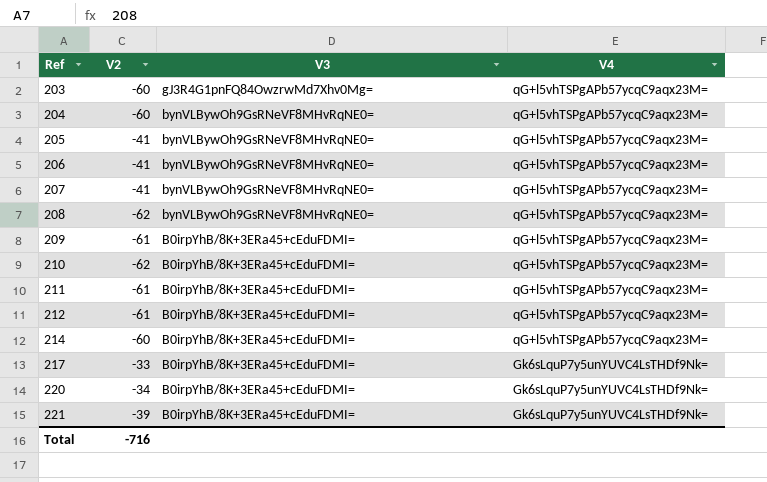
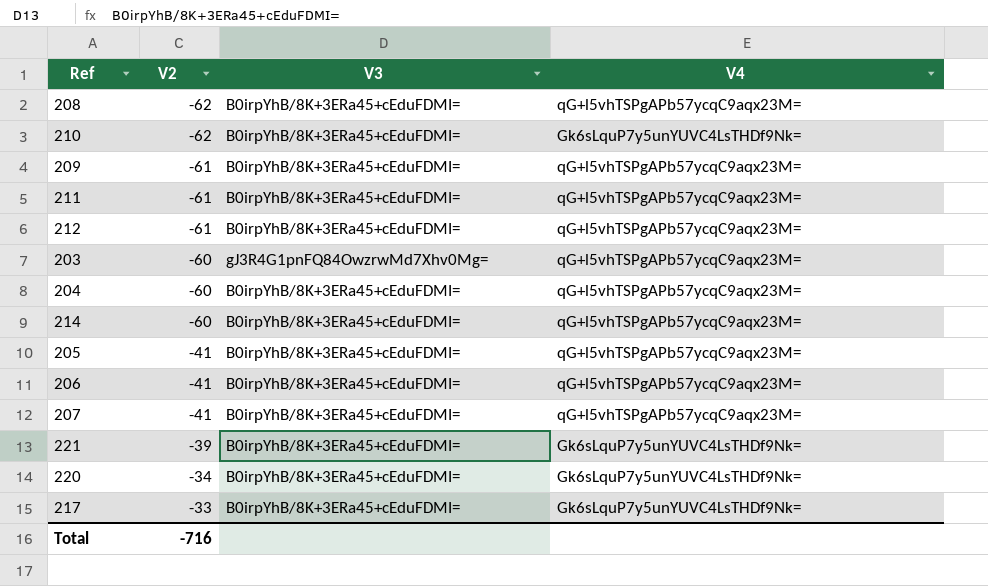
row order: Ref ascending -> V2 ascending
208 | V3: bynVLBywOh9GsRNeVF8MHvRqNE0= -> B0irpYhB/8K+3ERa45+cEduFDMI=
210 | V4: qG+l5vhTSPgAPb57ycqC9aqx23M= -> Gk6sLquP7y5unYUVC4LsTHDf9Nk=
204 | V3: bynVLBywOh9GsRNeVF8MHvRqNE0= -> B0irpYhB/8K+3ERa45+cEduFDMI=
205 | V3: bynVLBywOh9GsRNeVF8MHvRqNE0= -> B0irpYhB/8K+3ERa45+cEduFDMI=
206 | V3: bynVLBywOh9GsRNeVF8MHvRqNE0= -> B0irpYhB/8K+3ERa45+cEduFDMI=
207 | V3: bynVLBywOh9GsRNeVF8MHvRqNE0= -> B0irpYhB/8K+3ERa45+cEduFDMI=

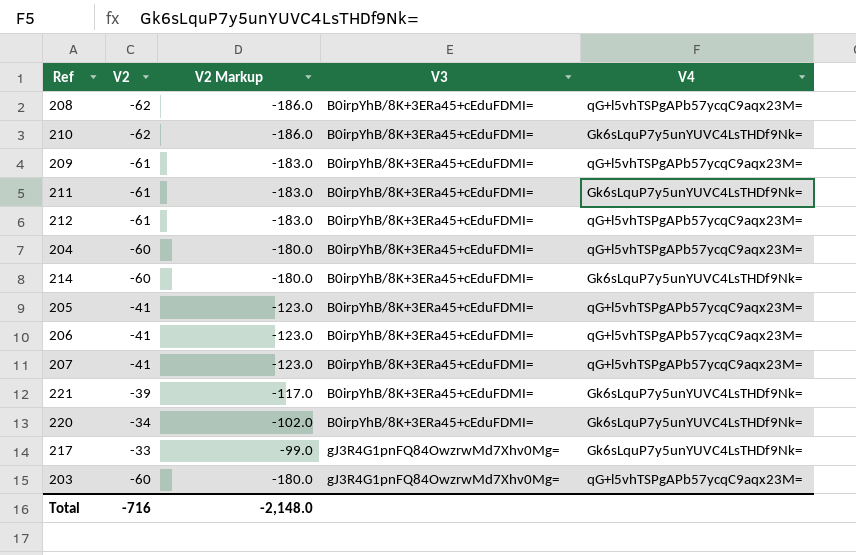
row order: V2 ascending -> V3 ascending
column V2 Markup | formula: none -> [V2] * 3
211 | V4: qG+l5vhTSPgAPb57ycqC9aqx23M= -> Gk6sLquP7y5unYUVC4LsTHDf9Nk=
214 | V4: qG+l5vhTSPgAPb57ycqC9aqx23M= -> Gk6sLquP7y5unYUVC4LsTHDf9Nk=
217 | V3: B0irpYhB/8K+3ERa45+cEduFDMI= -> gJ3R4G1pnFQ84OwzrwMd7Xhv0Mg=

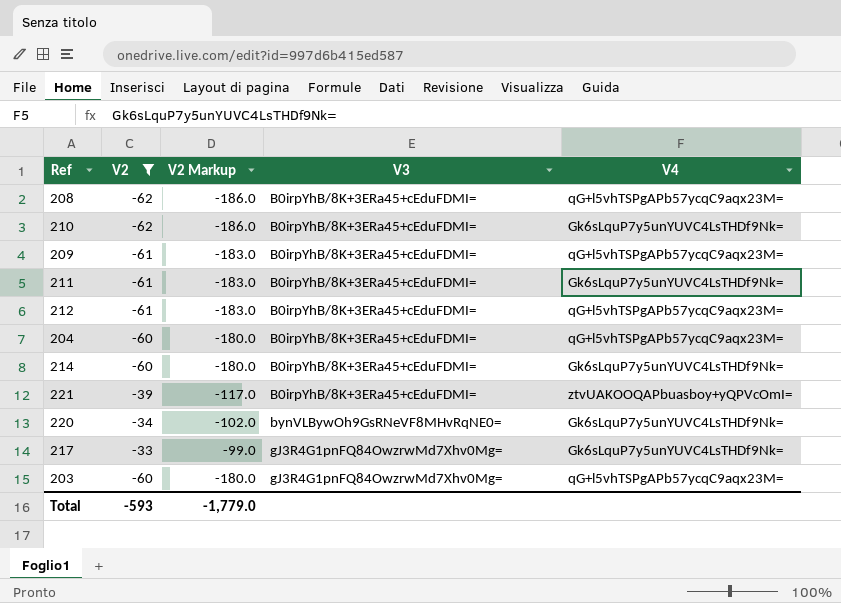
filter: none -> V2 != -41
221 | V4: Gk6sLquP7y5unYUVC4LsTHDf9Nk= -> ztvUAKOOQAPbuasboy+yQPVcOmI=
220 | V3: B0irpYhB/8K+3ERa45+cEduFDMI= -> bynVLBywOh9GsRNeVF8MHvRqNE0=
Total | V2: -716 -> -593
Total | V2 Markup: -2,148.0 -> -1,779.0

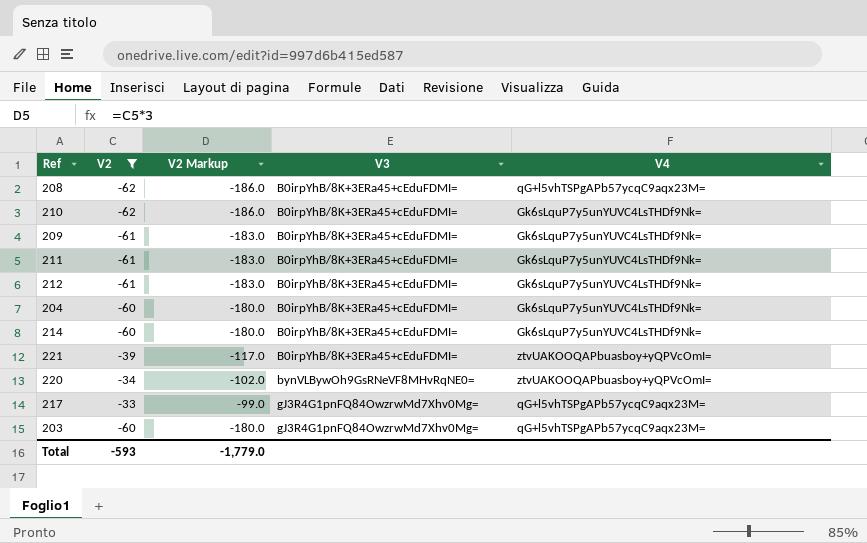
209 | V4: qG+l5vhTSPgAPb57ycqC9aqx23M= -> Gk6sLquP7y5unYUVC4LsTHDf9Nk=
212 | V4: qG+l5vhTSPgAPb57ycqC9aqx23M= -> Gk6sLquP7y5unYUVC4LsTHDf9Nk=
204 | V4: qG+l5vhTSPgAPb57ycqC9aqx23M= -> Gk6sLquP7y5unYUVC4LsTHDf9Nk=
220 | V4: Gk6sLquP7y5unYUVC4LsTHDf9Nk= -> ztvUAKOOQAPbuasboy+yQPVcOmI=
217 | V4: Gk6sLquP7y5unYUVC4LsTHDf9Nk= -> qG+l5vhTSPgAPb57ycqC9aqx23M=

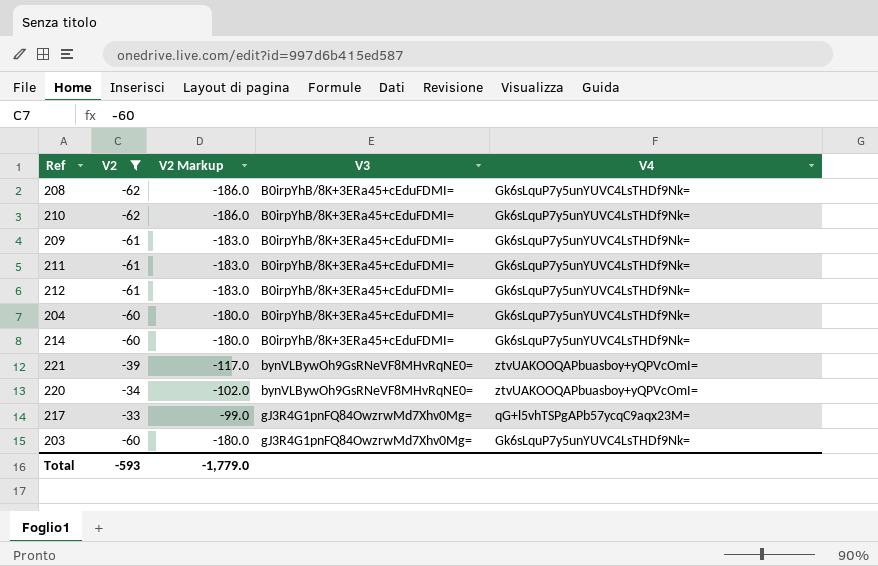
208 | V4: qG+l5vhTSPgAPb57ycqC9aqx23M= -> Gk6sLquP7y5unYUVC4LsTHDf9Nk=
221 | V3: B0irpYhB/8K+3ERa45+cEduFDMI= -> bynVLBywOh9GsRNeVF8MHvRqNE0=
203 | V4: qG+l5vhTSPgAPb57ycqC9aqx23M= -> Gk6sLquP7y5unYUVC4LsTHDf9Nk=

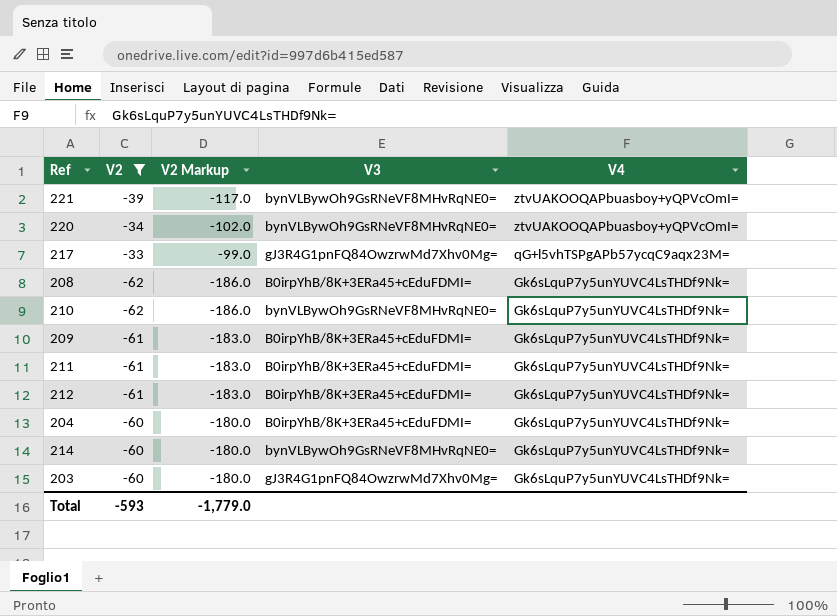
row order: V3 ascending -> V4 descending
210 | V3: B0irpYhB/8K+3ERa45+cEduFDMI= -> bynVLBywOh9GsRNeVF8MHvRqNE0=
214 | V3: B0irpYhB/8K+3ERa45+cEduFDMI= -> bynVLBywOh9GsRNeVF8MHvRqNE0=

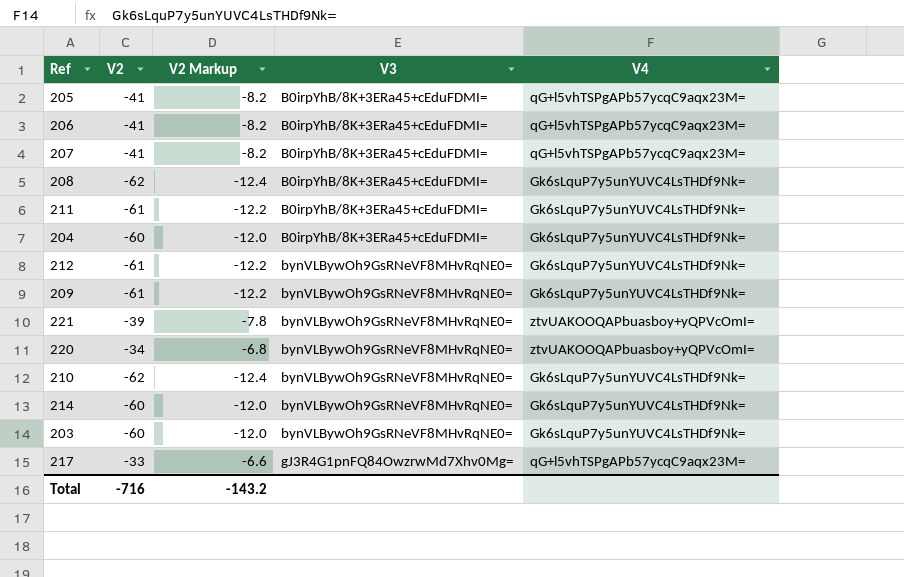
filter: V2 != -41 -> none
row order: V4 descending -> V3 ascending
column V2 Markup | formula: [V2] * 3 -> [V2] * 0.2
212 | V3: B0irpYhB/8K+3ERa45+cEduFDMI= -> bynVLBywOh9GsRNeVF8MHvRqNE0=
209 | V3: B0irpYhB/8K+3ERa45+cEduFDMI= -> bynVLBywOh9GsRNeVF8MHvRqNE0=
203 | V3: gJ3R4G1pnFQ84OwzrwMd7Xhv0Mg= -> bynVLBywOh9GsRNeVF8MHvRqNE0=
Total | V2: -593 -> -716
Total | V2 Markup: -1,779.0 -> -143.2

